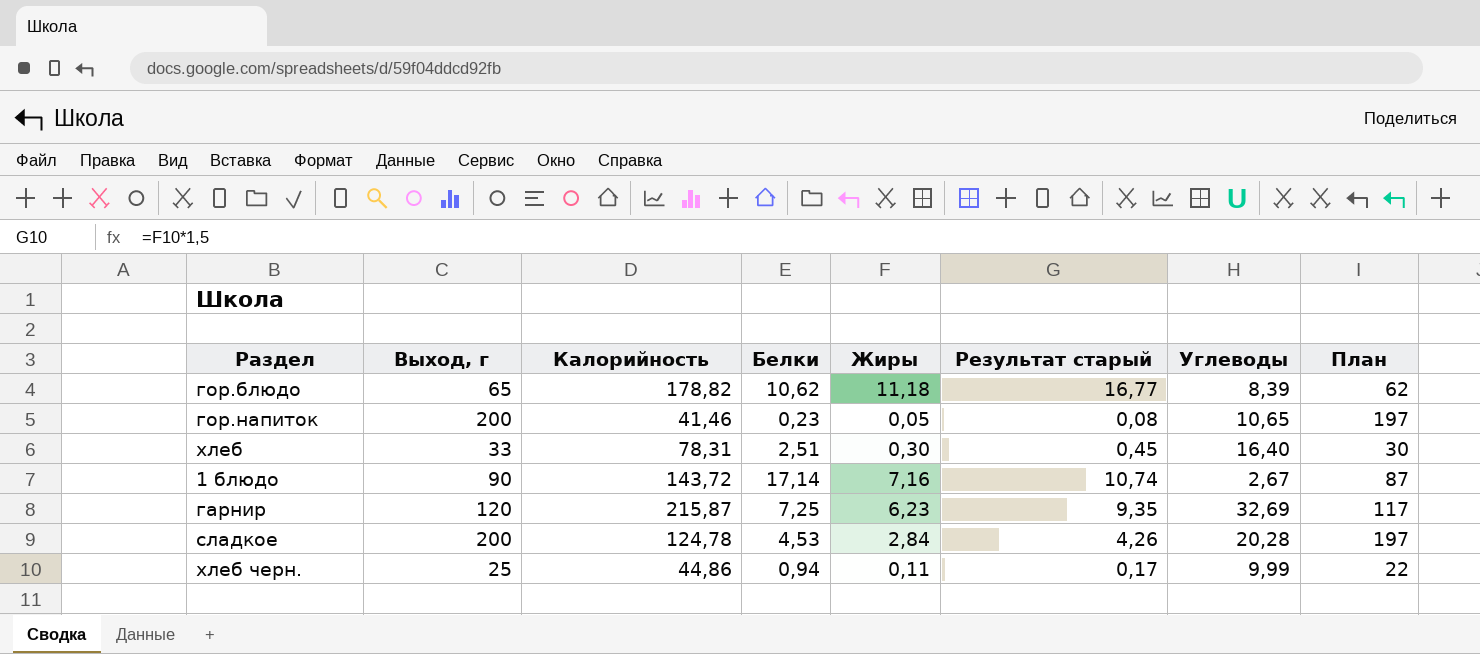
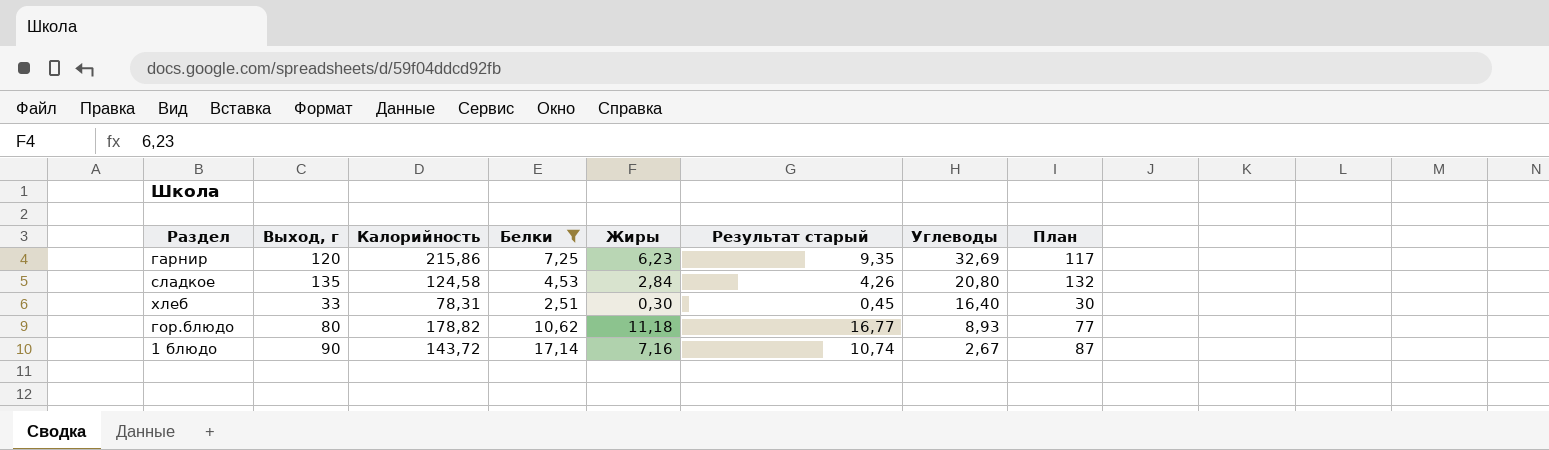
filter: none -> Белки >= 2,51
row order: none -> Углеводы descending
гарнир | Калорийность: 215,87 -> 215,86
сладкое | Выход, г: 200 -> 135
сладкое | Калорийность: 124,78 -> 124,58
сладкое | Углеводы: 20,28 -> 20,80
сладкое | План: 197 -> 132
гор.блюдо | Выход, г: 65 -> 80
гор.блюдо | Углеводы: 8,39 -> 8,93
гор.блюдо | План: 62 -> 77

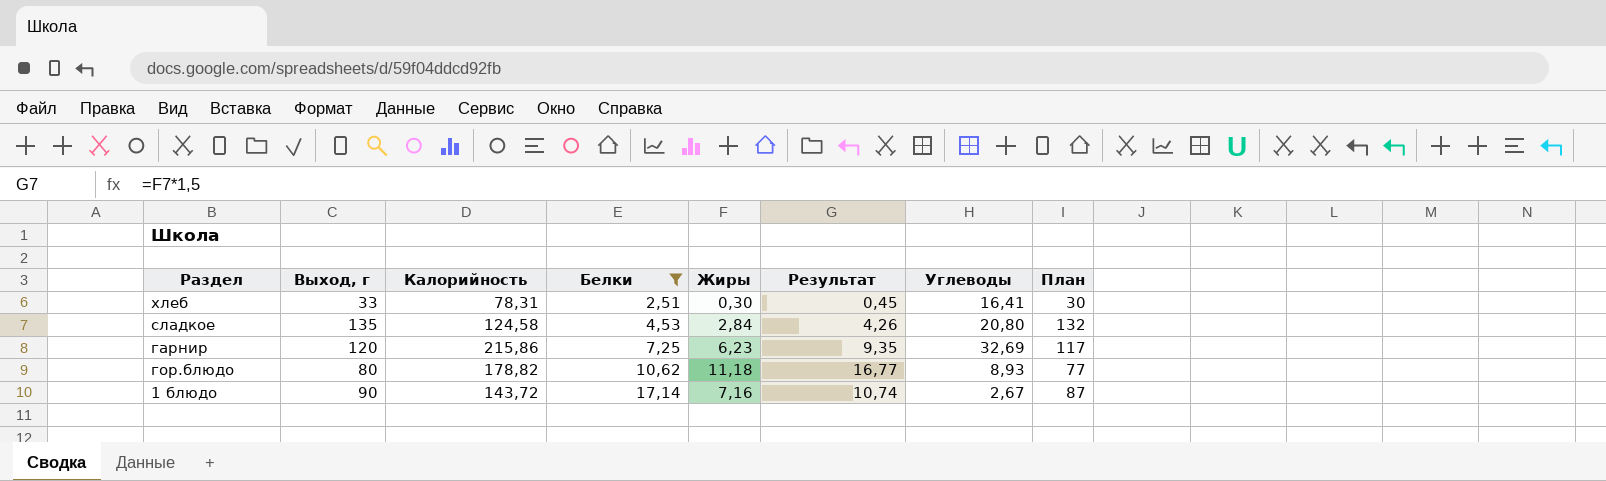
row order: Углеводы descending -> Белки ascending
column name: Результат старый -> Результат
хлеб | Углеводы: 16,40 -> 16,41

